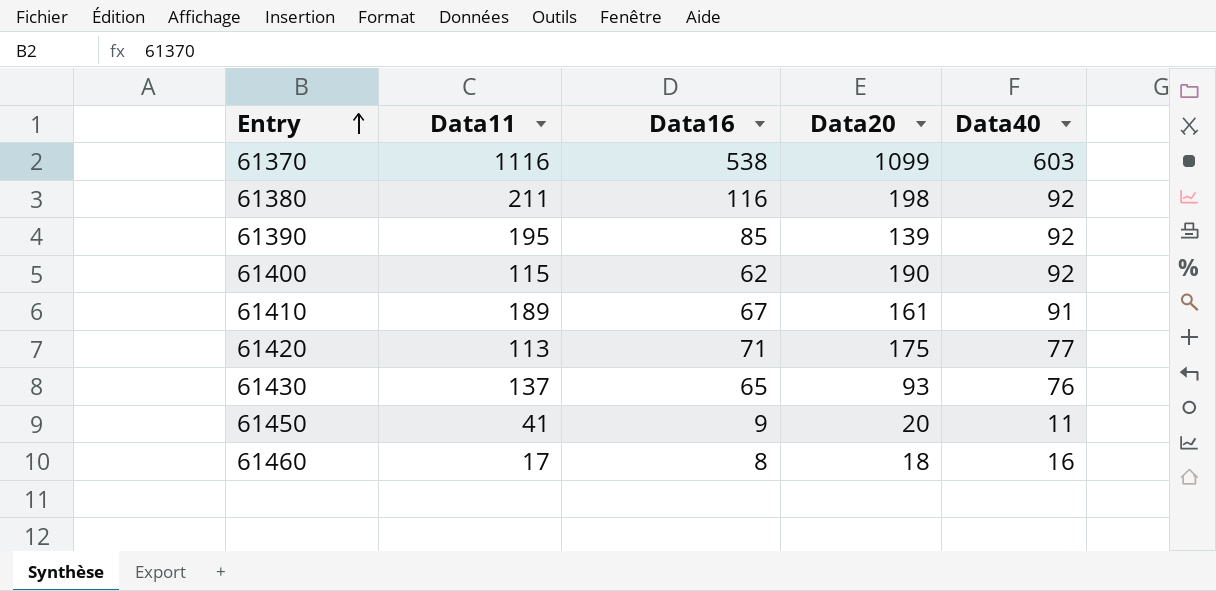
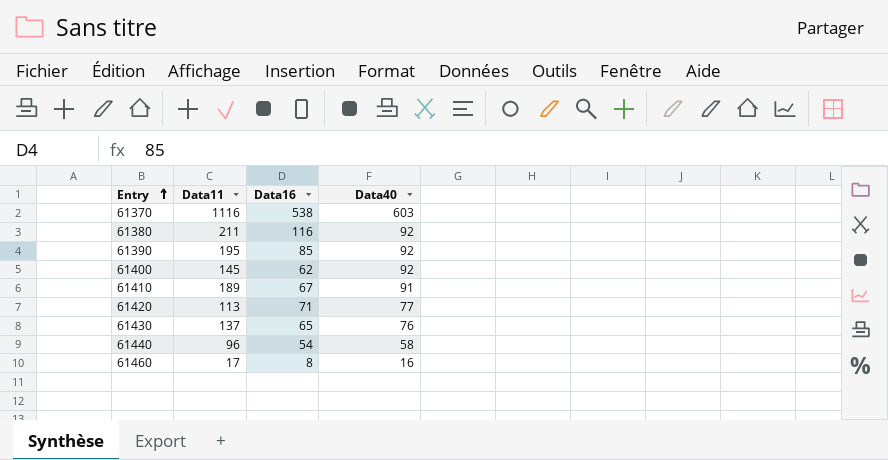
column Data20 | position: 4 -> none
row 61450: 41 | 9 | 20 | 11 -> none
61400 | Data11: 115 -> 145
row 61440: none -> 96 | 54 | 58

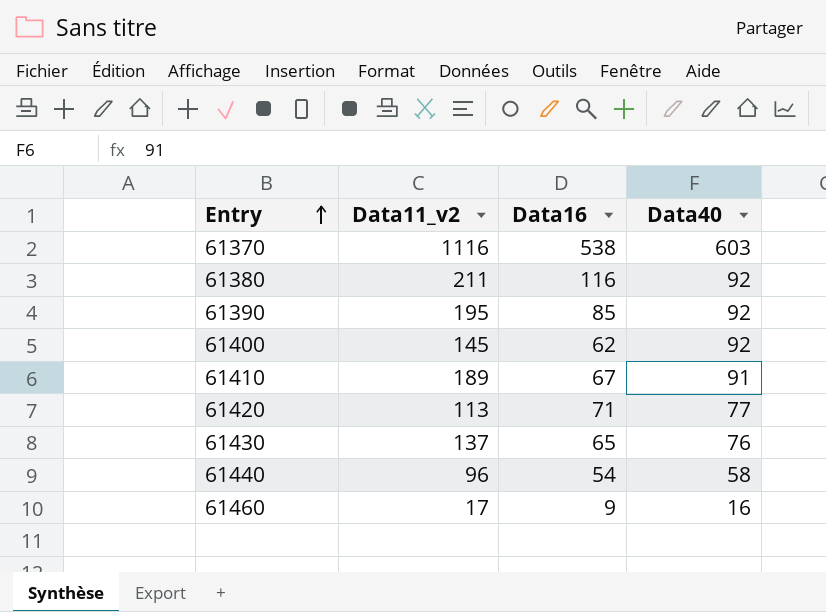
column name: Data11 -> Data11_v2
61460 | Data16: 8 -> 9

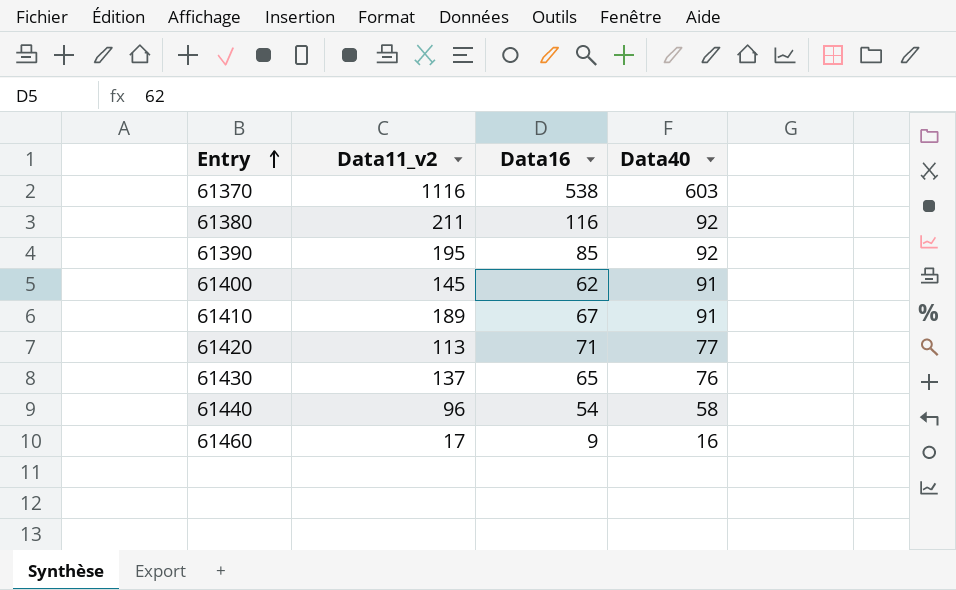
61400 | Data40: 92 -> 91

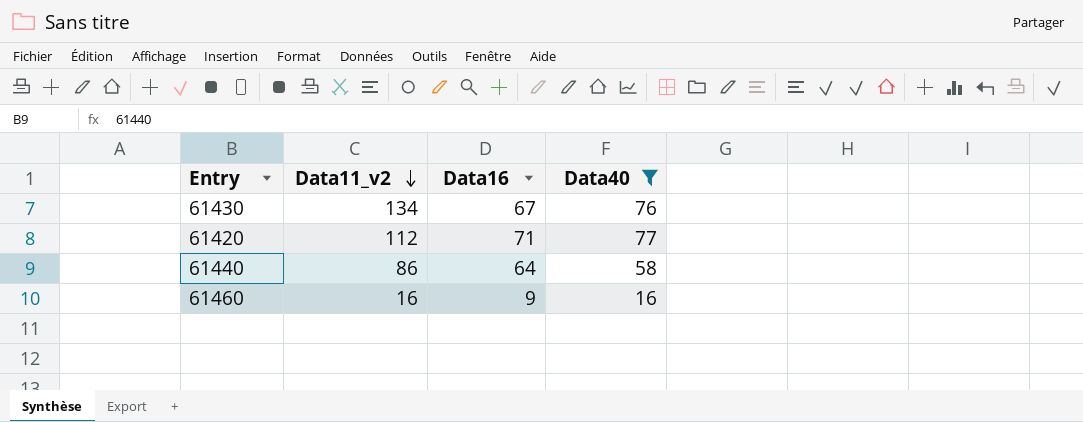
filter: none -> Data40 <= 77
row order: Entry ascending -> Data11_v2 descending
61430 | Data11_v2: 137 -> 134
61430 | Data16: 65 -> 67
61420 | Data11_v2: 113 -> 112
61440 | Data11_v2: 96 -> 86
61440 | Data16: 54 -> 64
61460 | Data11_v2: 17 -> 16

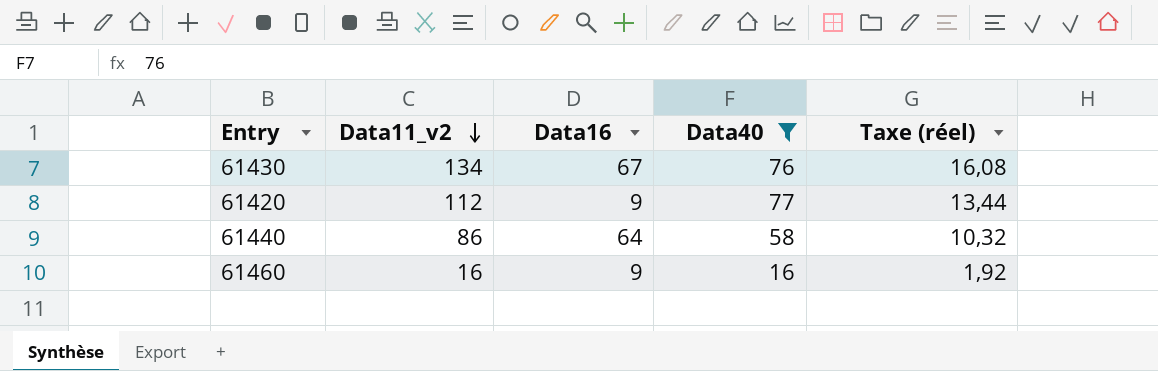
column Taxe (réel) | formula: none -> [Data11_v2] * 0,12
61420 | Data16: 71 -> 9

